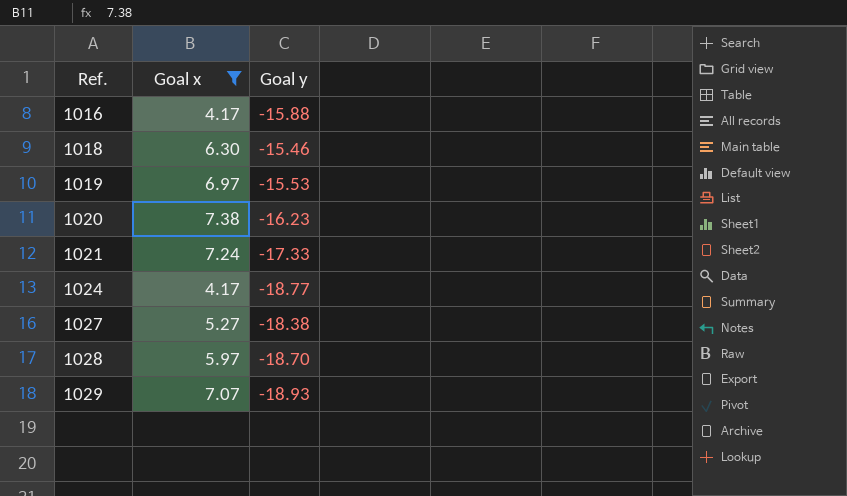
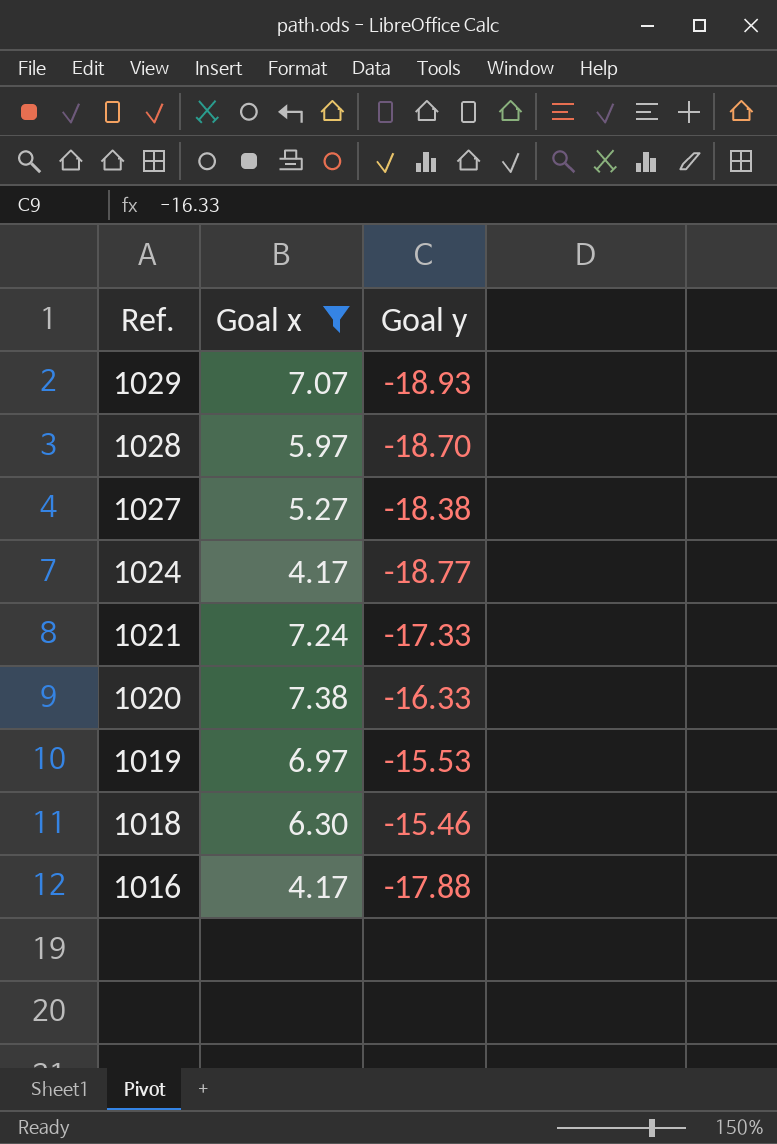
row order: Ref. ascending -> Ref. descending
1020 | Goal y: -16.23 -> -16.33
1016 | Goal y: -15.88 -> -17.88

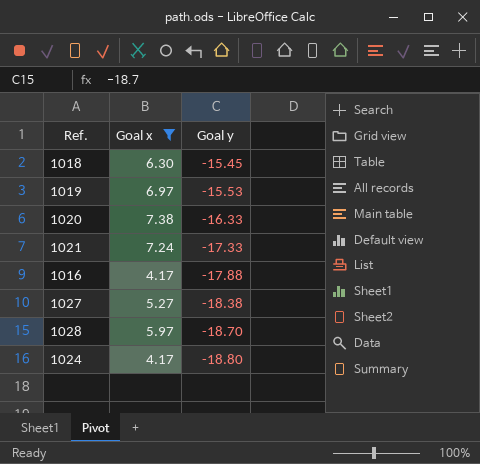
row order: Ref. descending -> Goal y descending
row 1029: 7.07 | -18.93 -> none
1018 | Goal y: -15.46 -> -15.45
1024 | Goal y: -18.77 -> -18.80

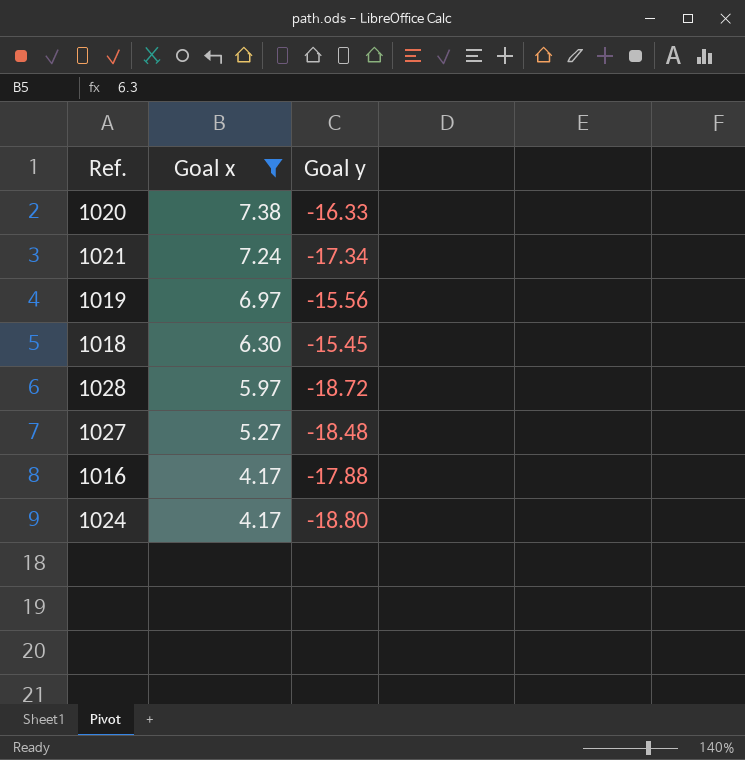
row order: Goal y descending -> Goal x descending
1021 | Goal y: -17.33 -> -17.34
1019 | Goal y: -15.53 -> -15.56
1028 | Goal y: -18.70 -> -18.72
1027 | Goal y: -18.38 -> -18.48

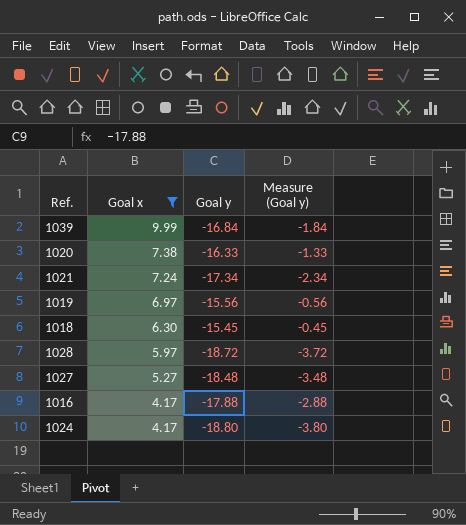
column Measure (Goal y) | formula: none -> [Goal y] + 15
row 1039: none -> 9.99 | -16.84 | -1.84

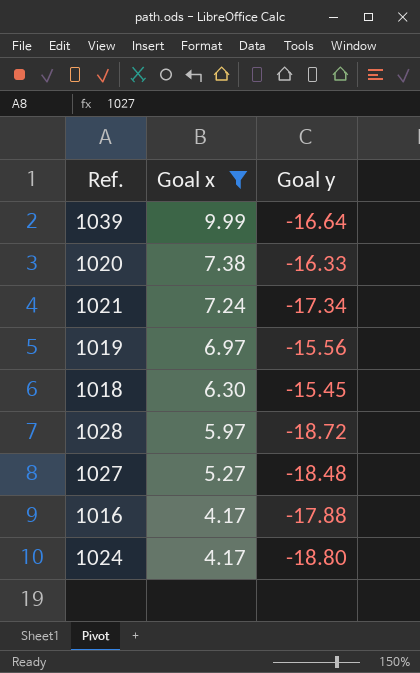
column Measure (Goal y) | formula: [Goal y] + 15 -> none
1039 | Goal y: -16.84 -> -16.64

